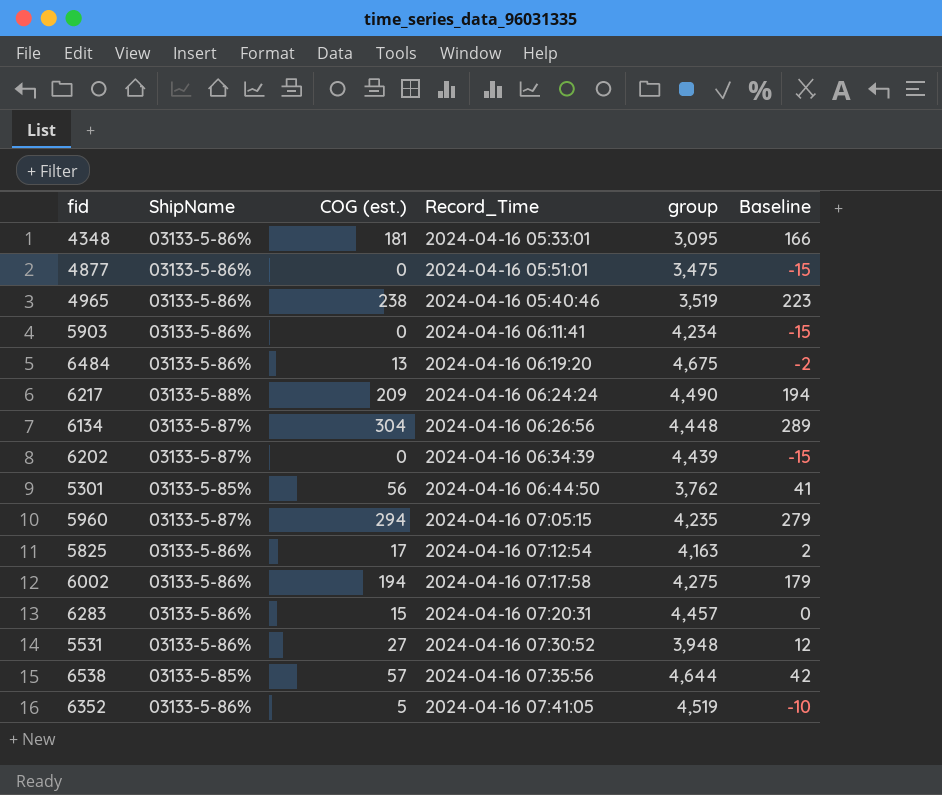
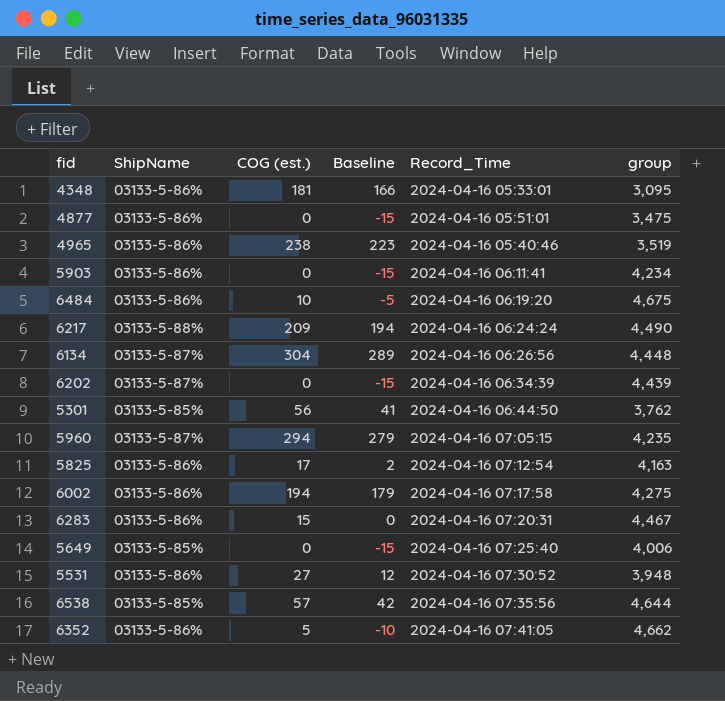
column Baseline | position: 6 -> 4
6484 | COG (est.): 13 -> 10
6484 | Baseline: -2 -> -5
6283 | group: 4,457 -> 4,467
row 5649: none -> 03133-5-85% | 0 | -15 | 2024-04-16 07:25:40 | 4,006
6352 | group: 4,519 -> 4,662

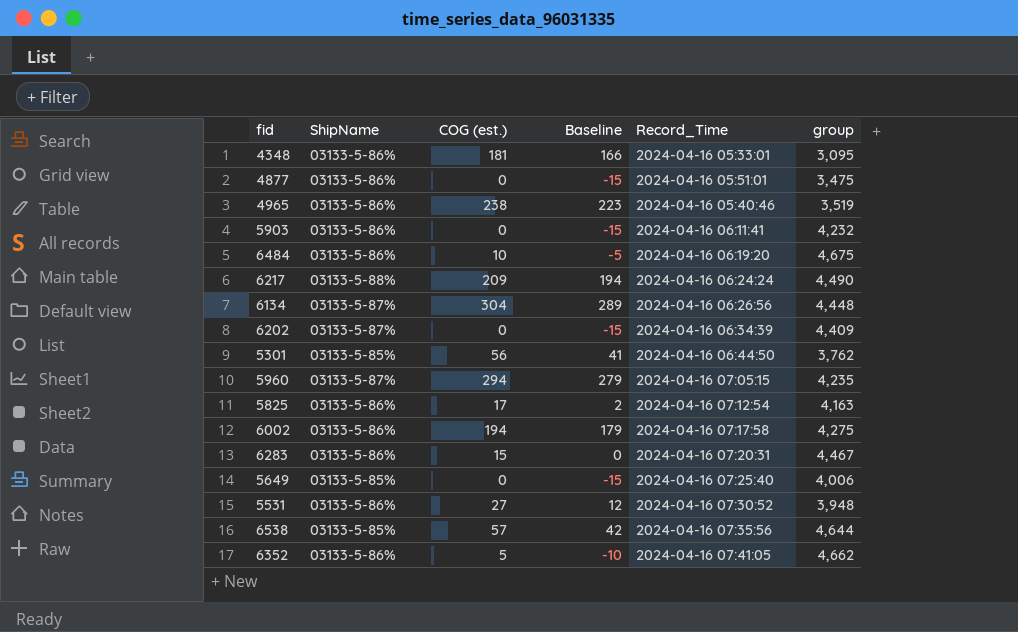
5903 | group: 4,234 -> 4,232
6202 | group: 4,439 -> 4,409

